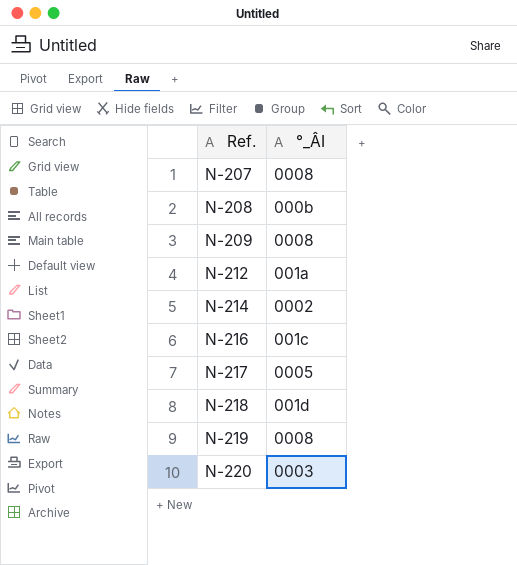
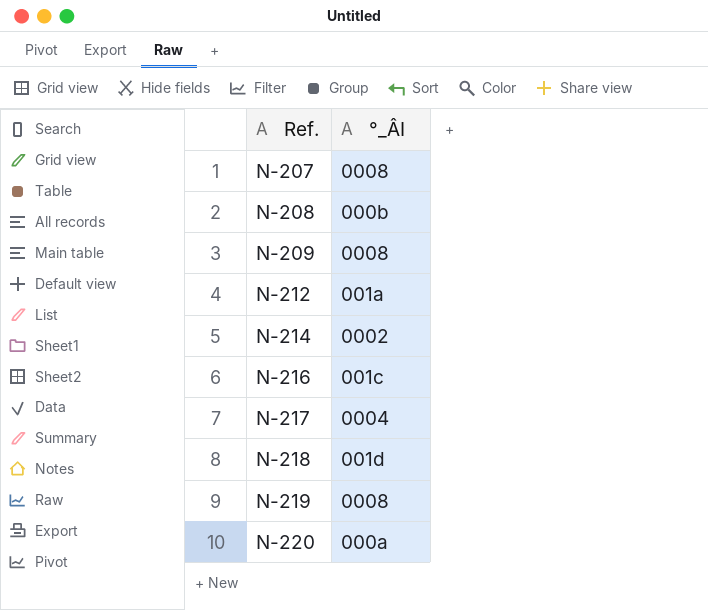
N-217 | °_ÂI: 0005 -> 0004
N-220 | °_ÂI: 0003 -> 000a

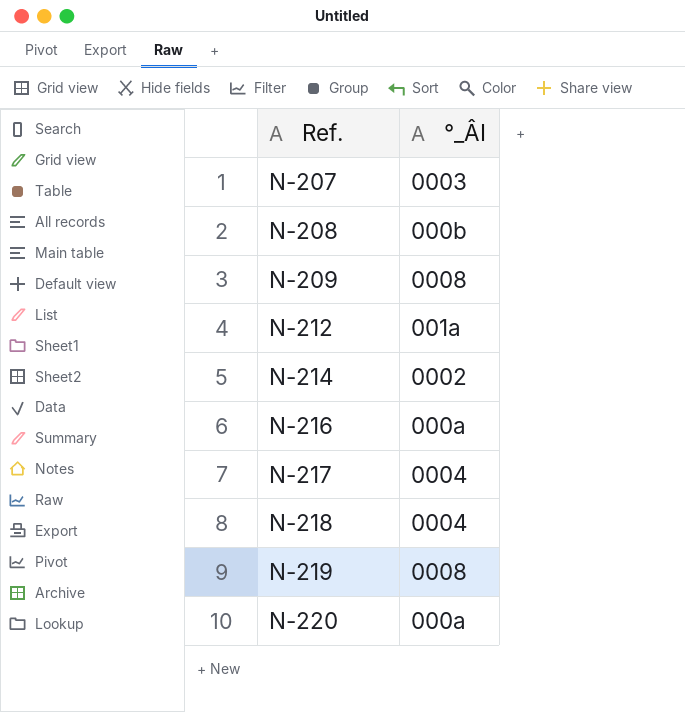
N-207 | °_ÂI: 0008 -> 0003
N-216 | °_ÂI: 001c -> 000a
N-218 | °_ÂI: 001d -> 0004

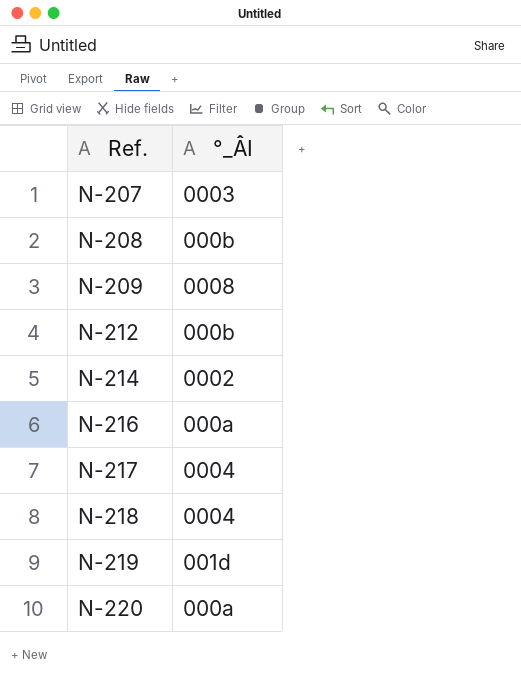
N-212 | °_ÂI: 001a -> 000b
N-219 | °_ÂI: 0008 -> 001d

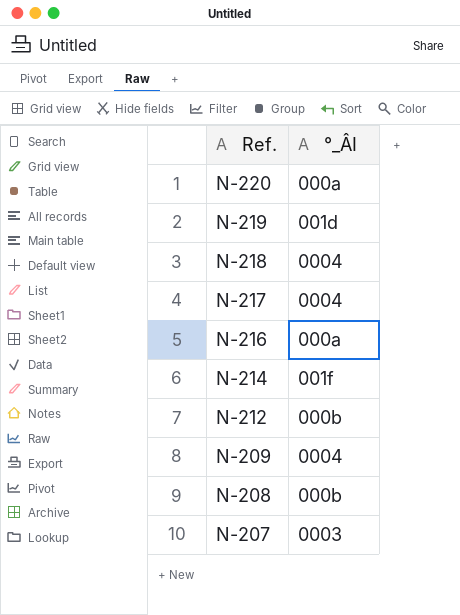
row order: Ref. ascending -> Ref. descending
N-214 | °_ÂI: 0002 -> 001f
N-209 | °_ÂI: 0008 -> 0004

